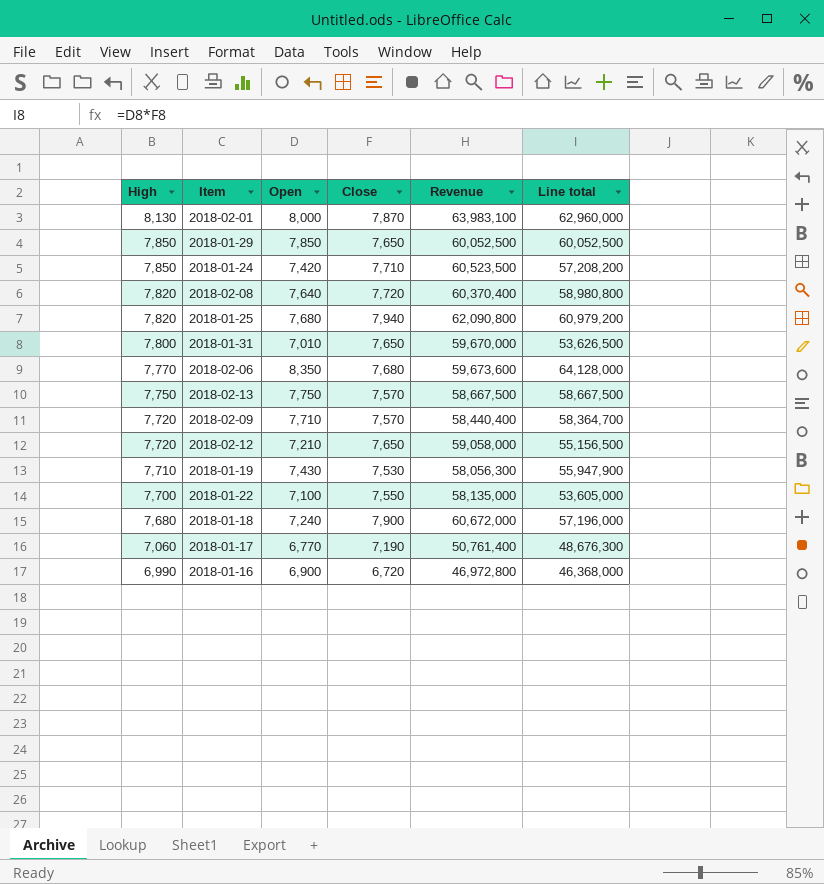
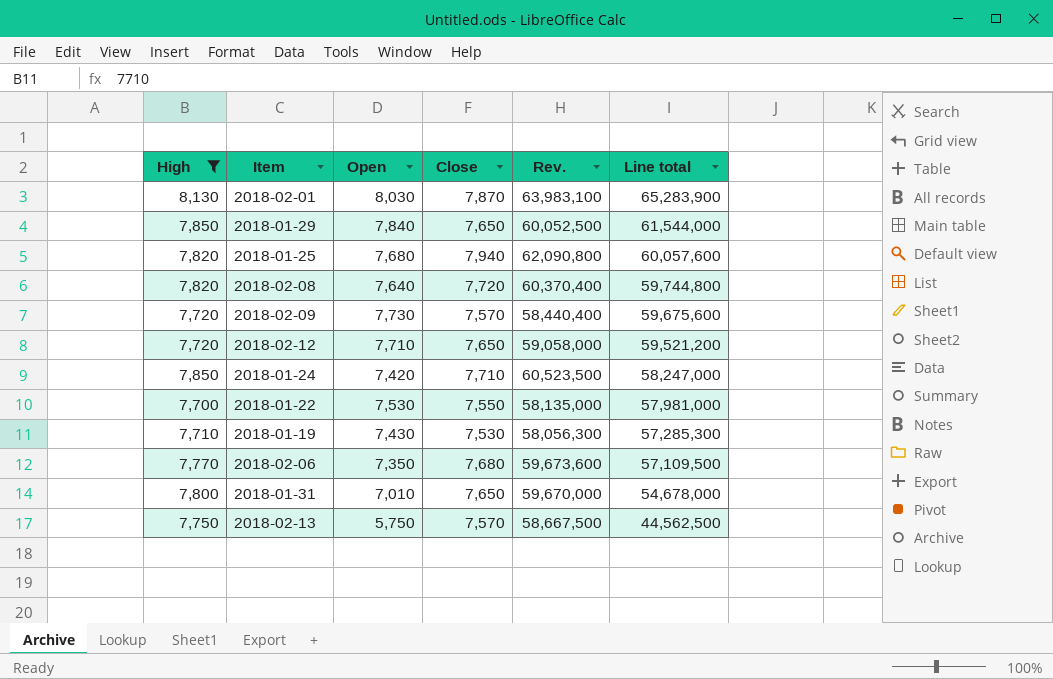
filter: none -> High >= 7,700
row order: High descending -> Line total descending
column name: Revenue -> Rev.
column Line total | formula: [Open] * [Close] -> [High] * [Open]
2018-02-01 | Open: 8,000 -> 8,030
2018-01-29 | Open: 7,850 -> 7,840
2018-02-09 | Open: 7,710 -> 7,730
2018-02-12 | Open: 7,210 -> 7,710
2018-01-22 | Open: 7,100 -> 7,530
2018-02-06 | Open: 8,350 -> 7,350
2018-02-13 | Open: 7,750 -> 5,750

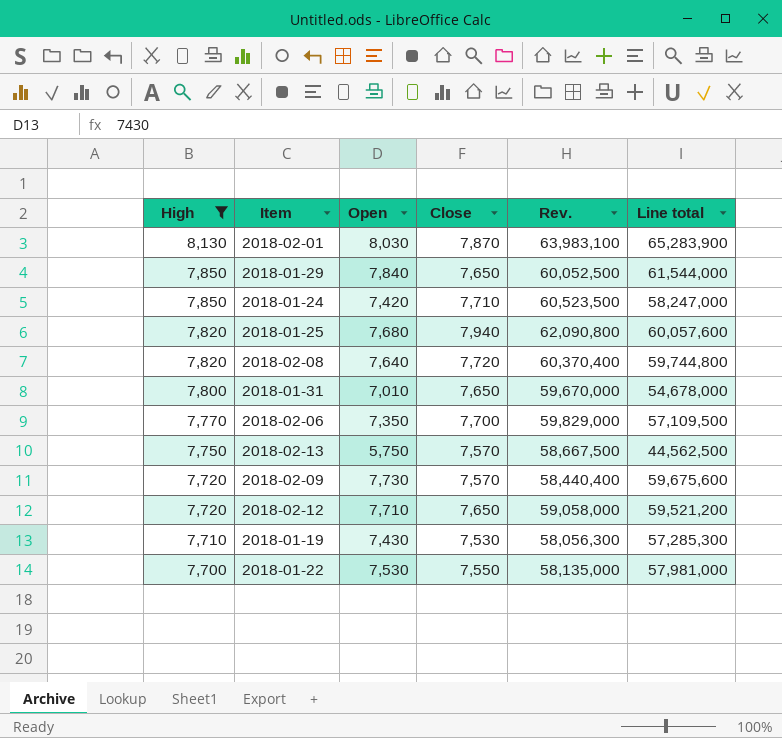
row order: Line total descending -> High descending
2018-02-06 | Close: 7,680 -> 7,700
2018-02-06 | Rev.: 59,673,600 -> 59,829,000

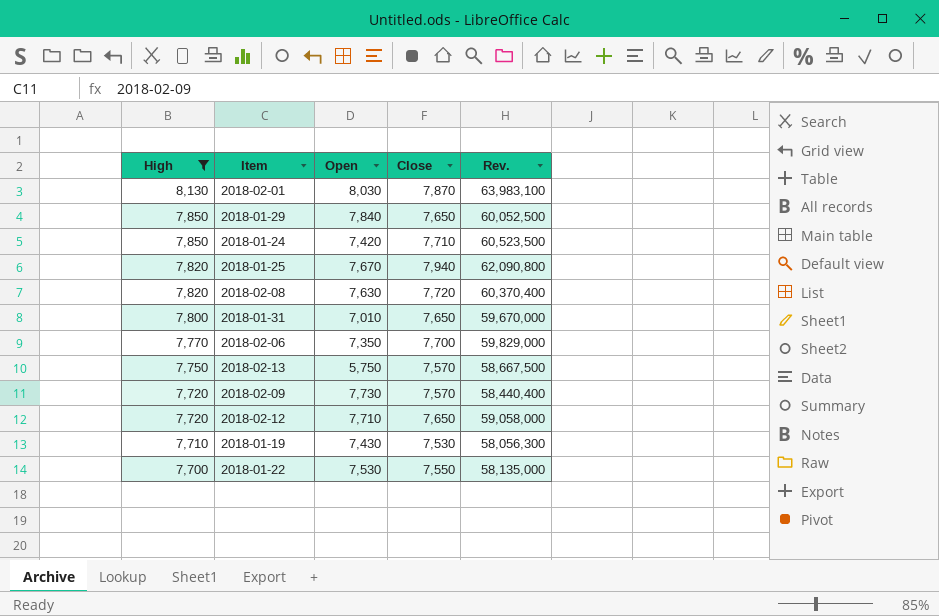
column Line total | formula: [High] * [Open] -> none
2018-01-25 | Open: 7,680 -> 7,670
2018-02-08 | Open: 7,640 -> 7,630

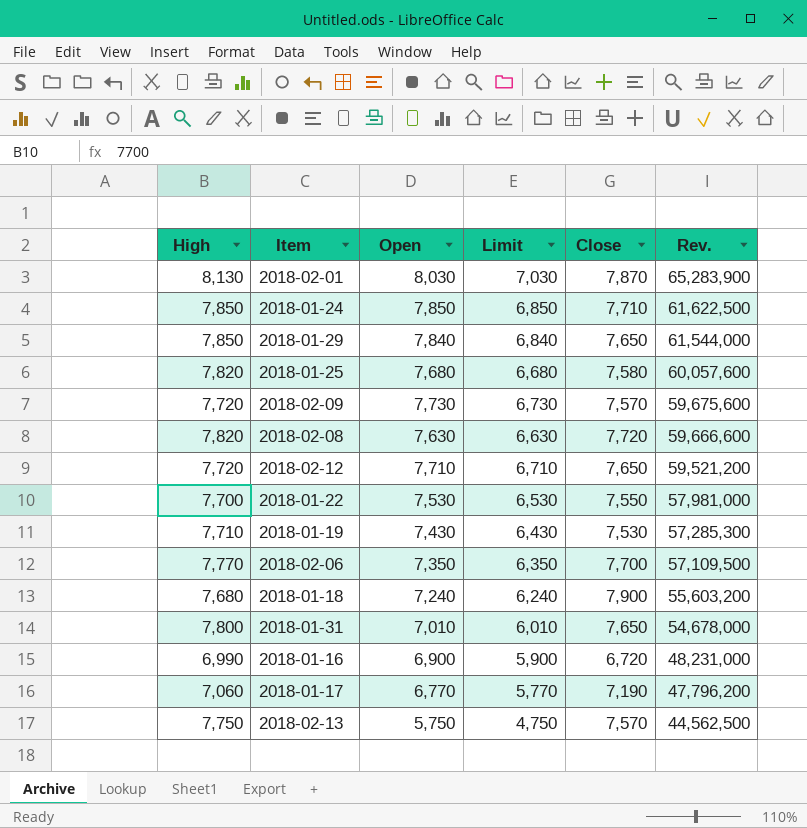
filter: High >= 7,700 -> none
row order: High descending -> Rev. descending
column Limit | formula: none -> [Open] - 1000
column Rev. | formula: [High] * [Close] -> [High] * [Open]
2018-01-24 | Open: 7,420 -> 7,850
2018-01-25 | Open: 7,670 -> 7,680
2018-01-25 | Close: 7,940 -> 7,580

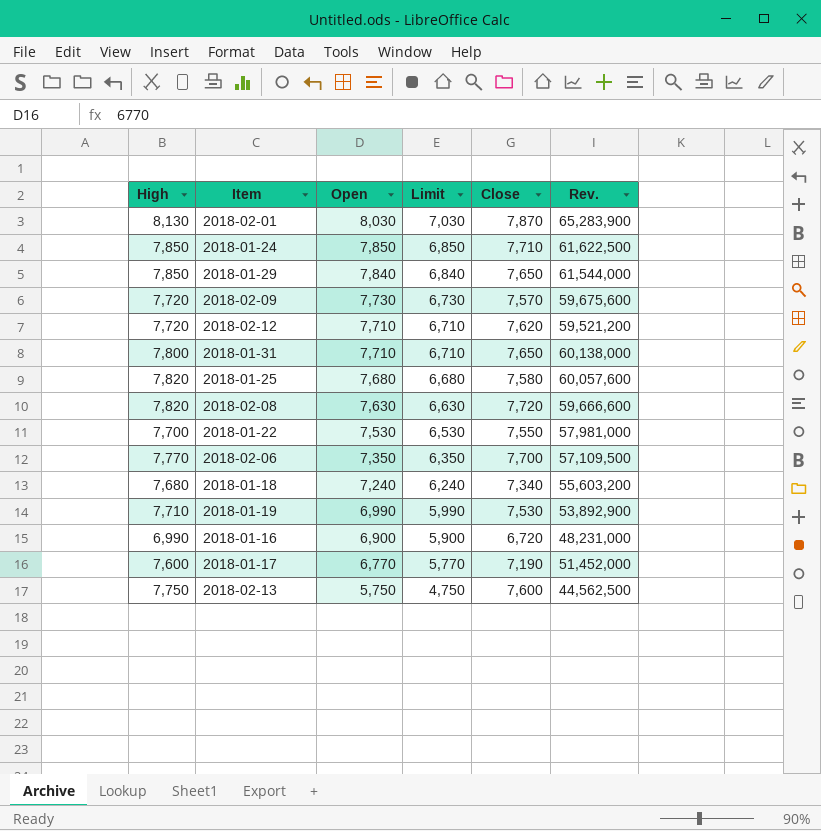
row order: Rev. descending -> Open descending
2018-02-12 | Close: 7,650 -> 7,620
2018-01-31 | Open: 7,010 -> 7,710
2018-01-31 | Limit: 6,010 -> 6,710
2018-01-31 | Rev.: 54,678,000 -> 60,138,000
2018-01-18 | Close: 7,900 -> 7,340
2018-01-19 | Open: 7,430 -> 6,990
2018-01-19 | Limit: 6,430 -> 5,990
2018-01-19 | Rev.: 57,285,300 -> 53,892,900
2018-01-17 | High: 7,060 -> 7,600
2018-01-17 | Rev.: 47,796,200 -> 51,452,000
2018-02-13 | Close: 7,570 -> 7,600

